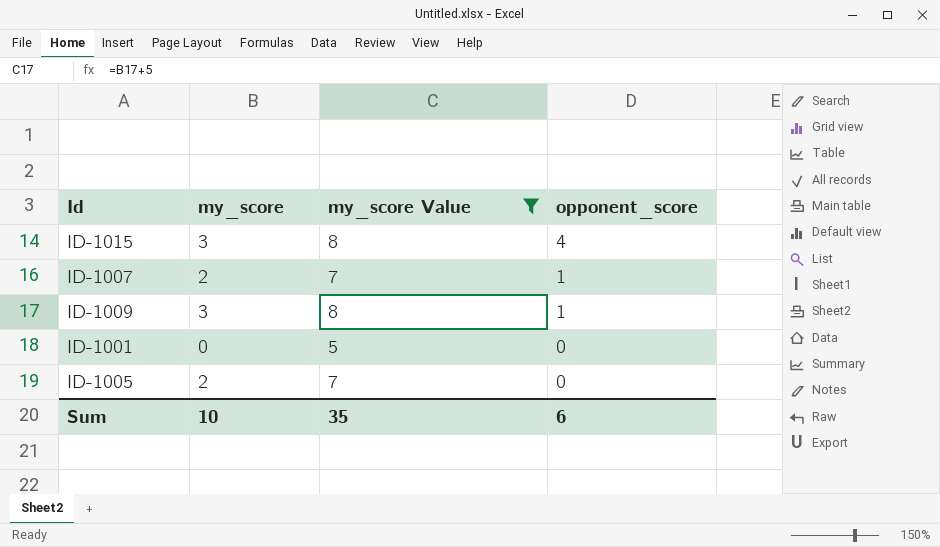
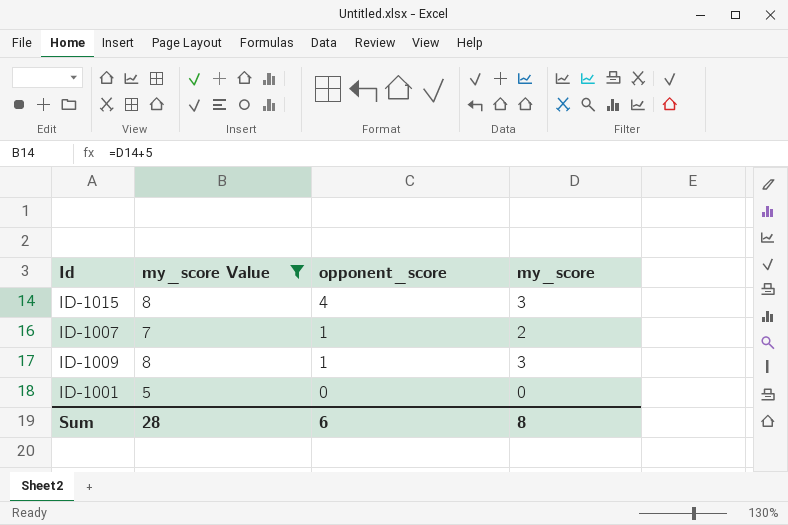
column my_score | position: 2 -> 4
row ID-1005: 2 | 7 | 0 -> none
Sum | my_score Value: 35 -> 28
Sum | my_score: 10 -> 8

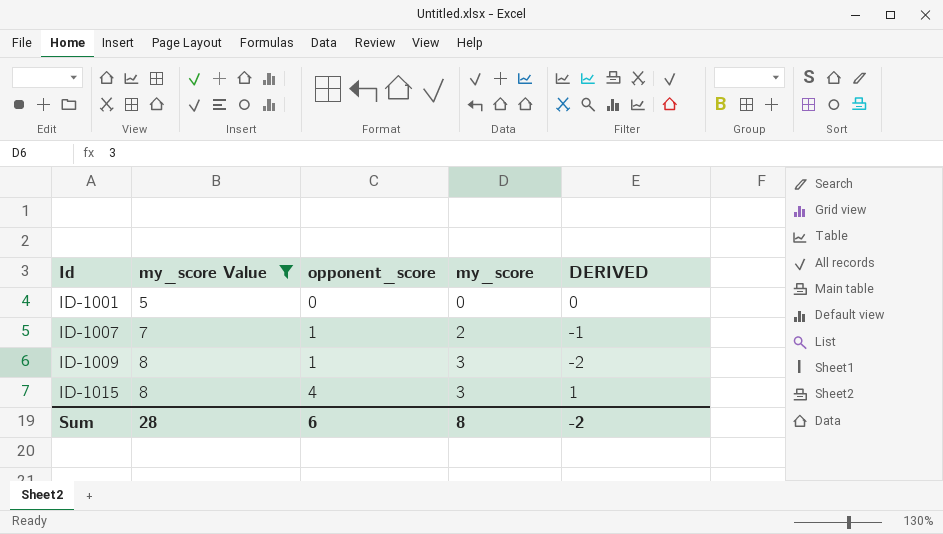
row order: opponent_score descending -> Id ascending
column DERIVED | formula: none -> [opponent_score] - [my_score]

